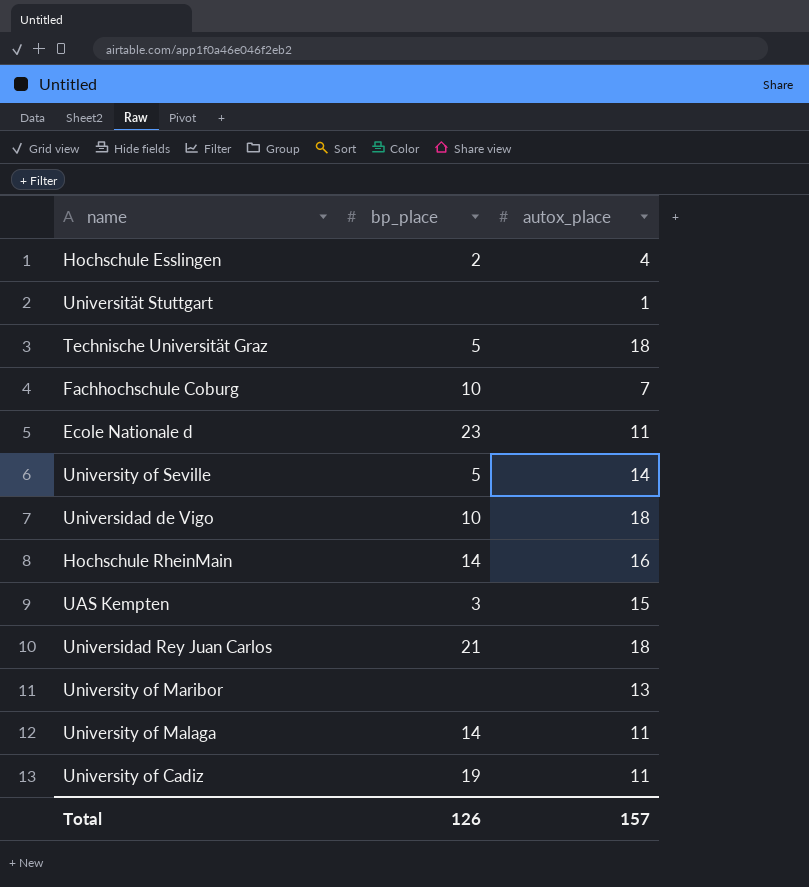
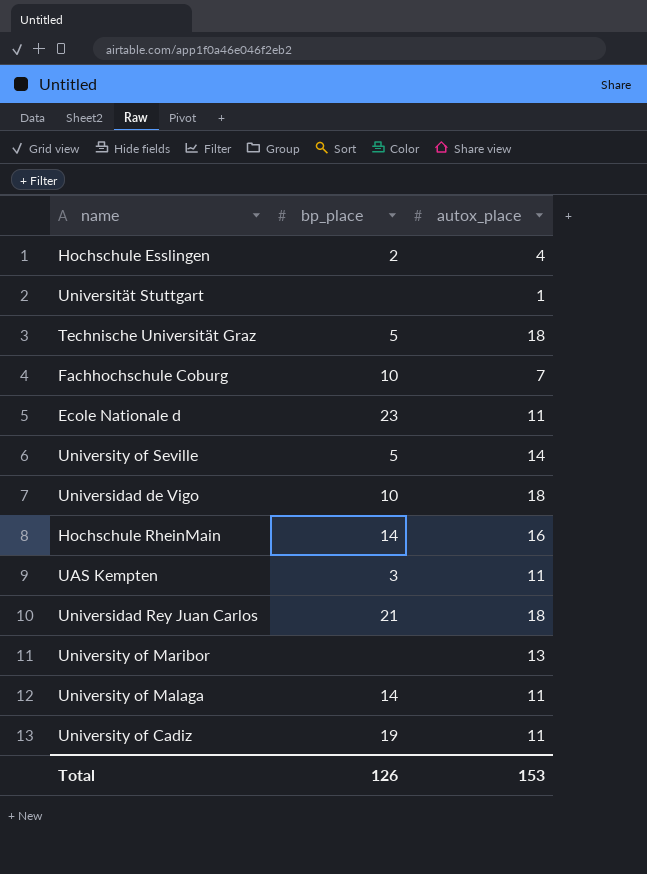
UAS Kempten | autox_place: 15 -> 11
Total | autox_place: 157 -> 153

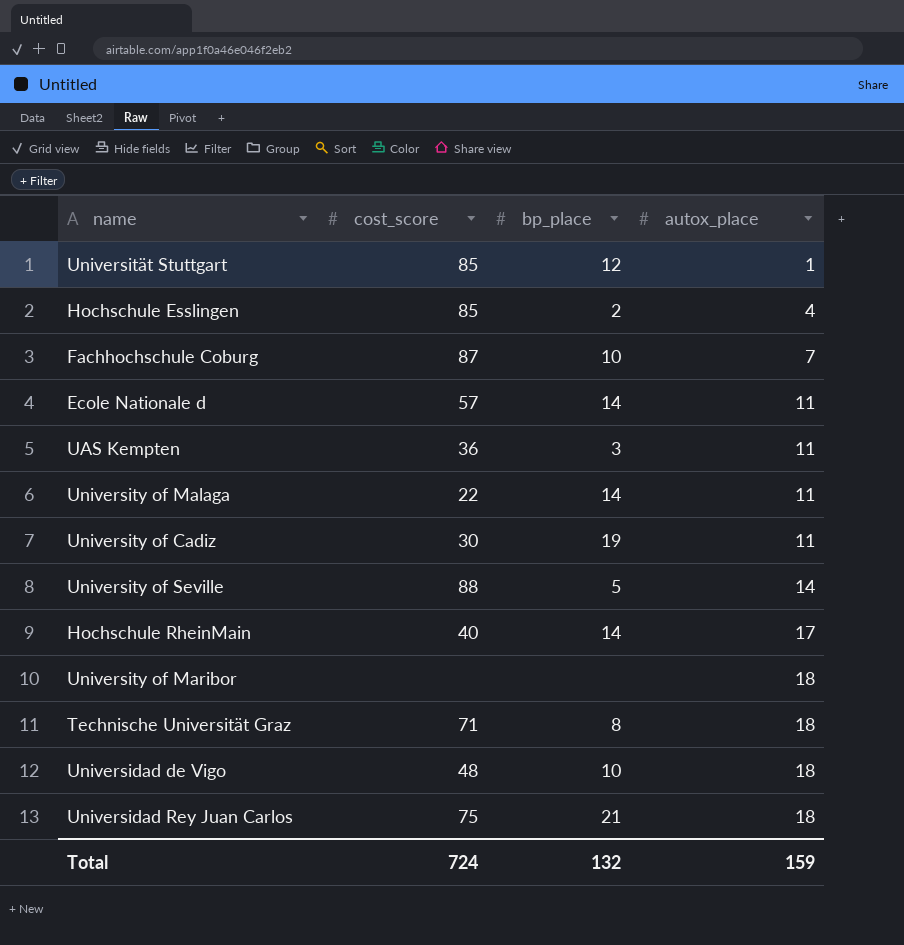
row order: none -> autox_place ascending
column cost_score | position: none -> 2
Universität Stuttgart | bp_place: none -> 12
Ecole Nationale d | bp_place: 23 -> 14
Hochschule RheinMain | autox_place: 16 -> 17
University of Maribor | autox_place: 13 -> 18
Technische Universität Graz | bp_place: 5 -> 8
Total | bp_place: 126 -> 132
Total | autox_place: 153 -> 159

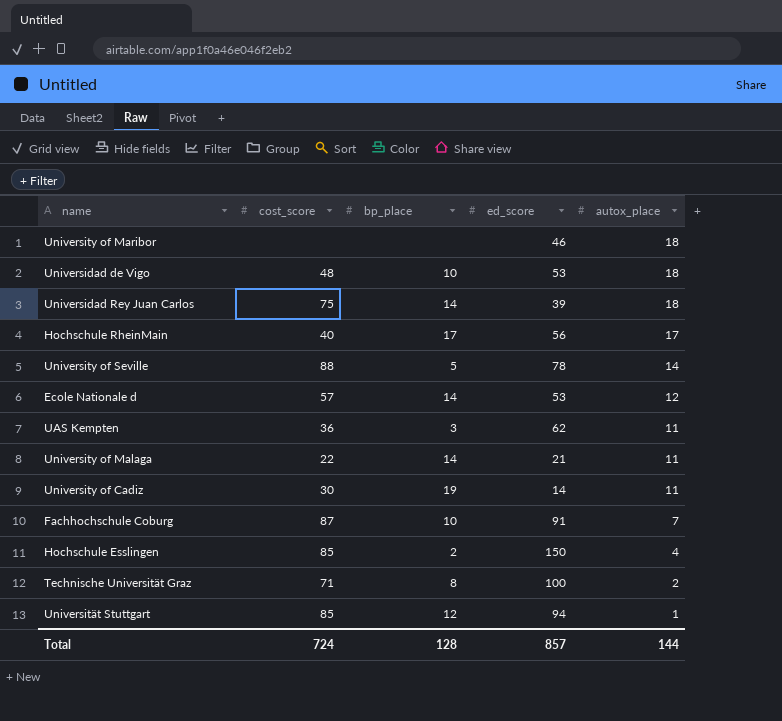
row order: autox_place ascending -> autox_place descending
column ed_score | position: none -> 4
Universidad Rey Juan Carlos | bp_place: 21 -> 14
Hochschule RheinMain | bp_place: 14 -> 17
Ecole Nationale d | autox_place: 11 -> 12
Technische Universität Graz | autox_place: 18 -> 2
Total | bp_place: 132 -> 128
Total | autox_place: 159 -> 144

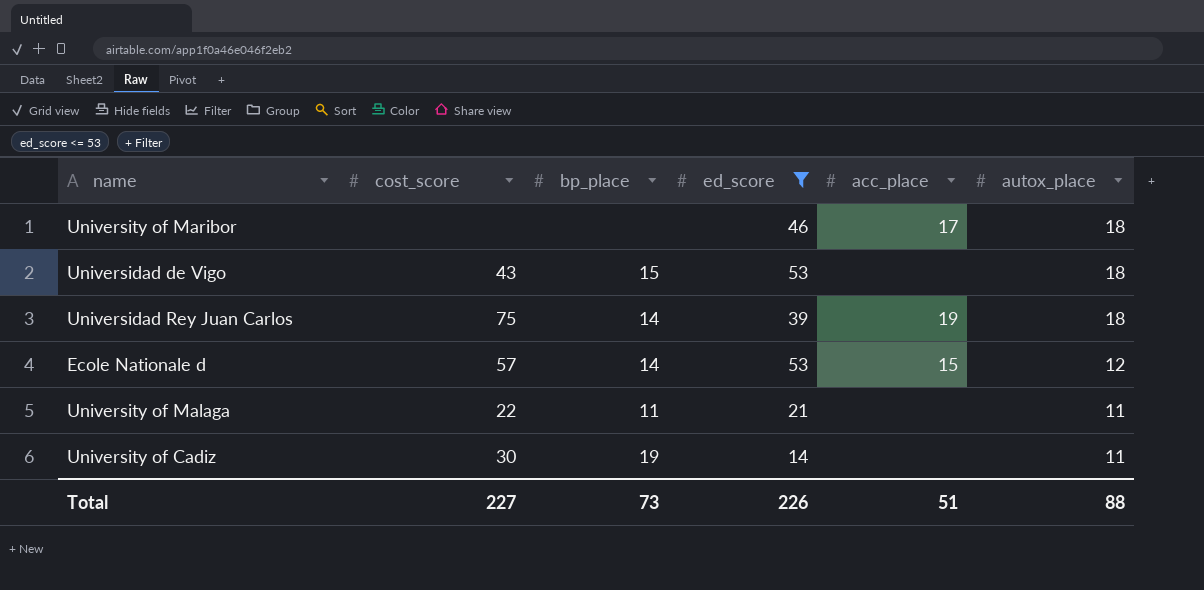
filter: none -> ed_score <= 53
column acc_place | position: none -> 5
Universidad de Vigo | cost_score: 48 -> 43
Universidad de Vigo | bp_place: 10 -> 15
University of Malaga | bp_place: 14 -> 11
Total | cost_score: 724 -> 227
Total | bp_place: 128 -> 73
Total | ed_score: 857 -> 226
Total | autox_place: 144 -> 88

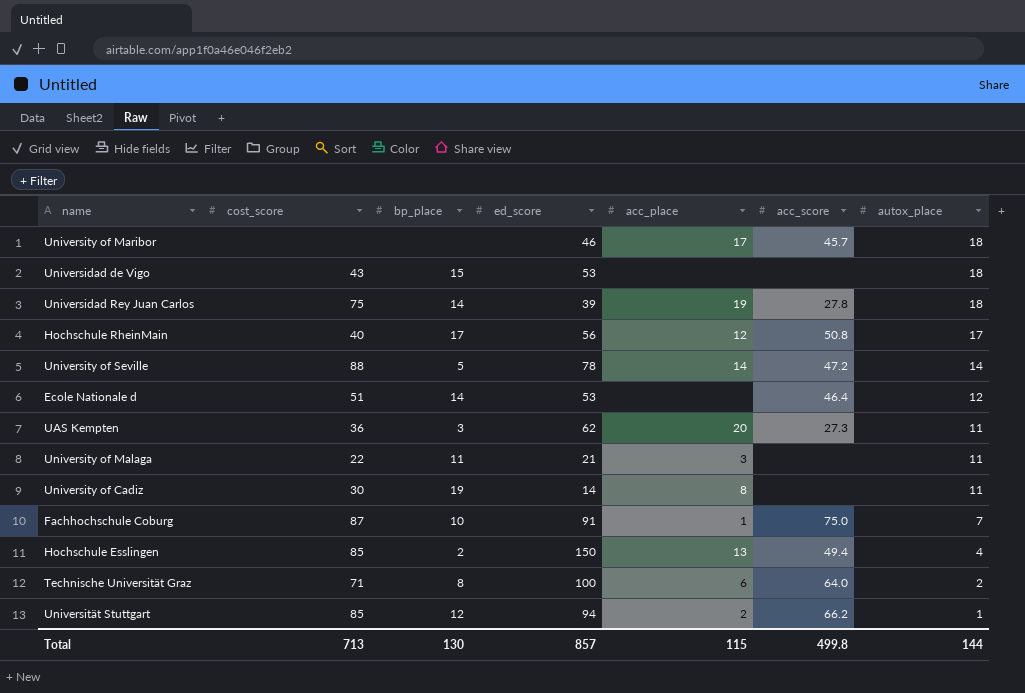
filter: ed_score <= 53 -> none
column acc_score | position: none -> 6
Ecole Nationale d | cost_score: 57 -> 51
Ecole Nationale d | acc_place: 15 -> none
University of Malaga | acc_place: none -> 3
University of Cadiz | acc_place: none -> 8
Total | cost_score: 227 -> 713
Total | bp_place: 73 -> 130
Total | ed_score: 226 -> 857
Total | acc_place: 51 -> 115
Total | autox_place: 88 -> 144

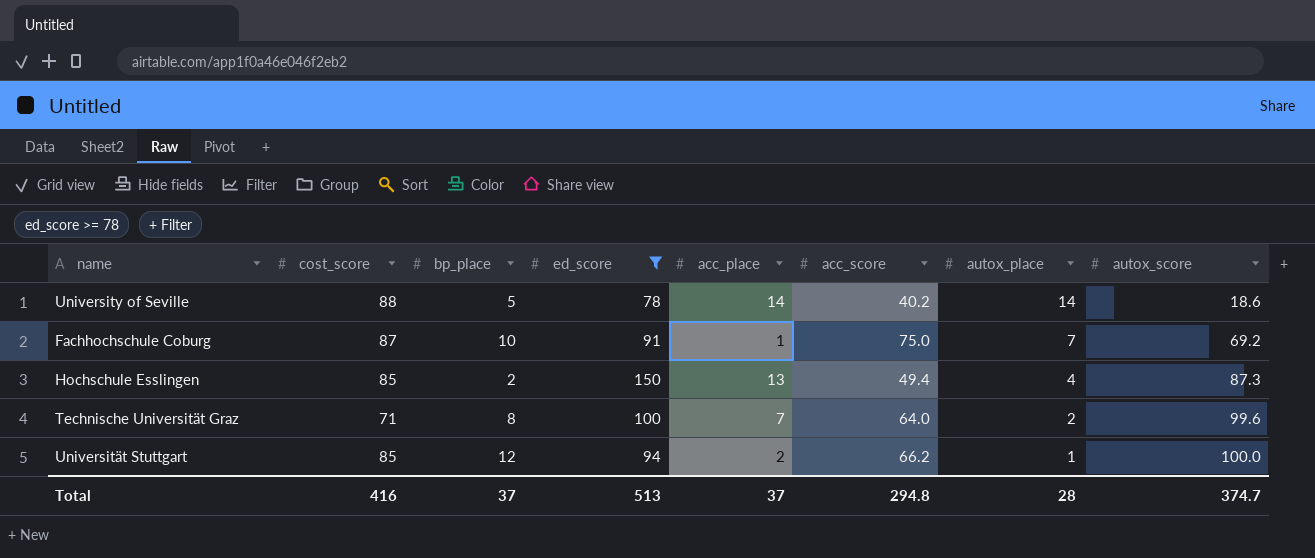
filter: none -> ed_score >= 78
column autox_score | position: none -> 8
University of Seville | acc_score: 47.2 -> 40.2
Technische Universität Graz | acc_place: 6 -> 7
Total | cost_score: 713 -> 416
Total | bp_place: 130 -> 37
Total | ed_score: 857 -> 513
Total | acc_place: 115 -> 37
Total | acc_score: 499.8 -> 294.8
Total | autox_place: 144 -> 28

